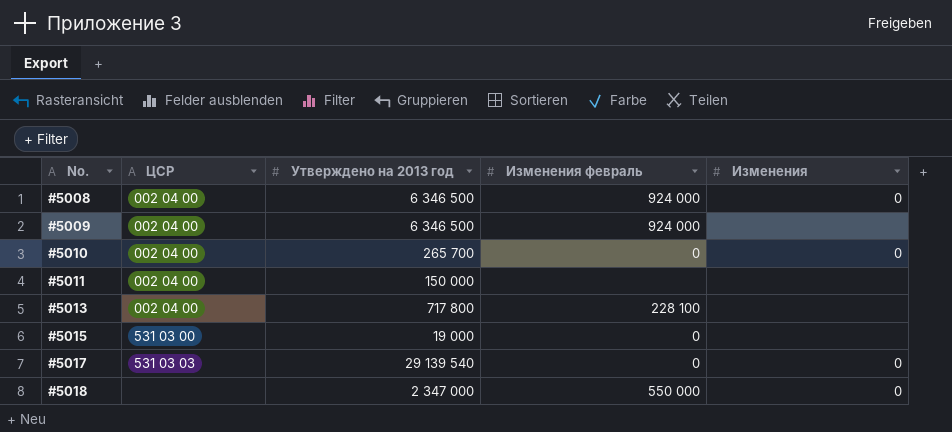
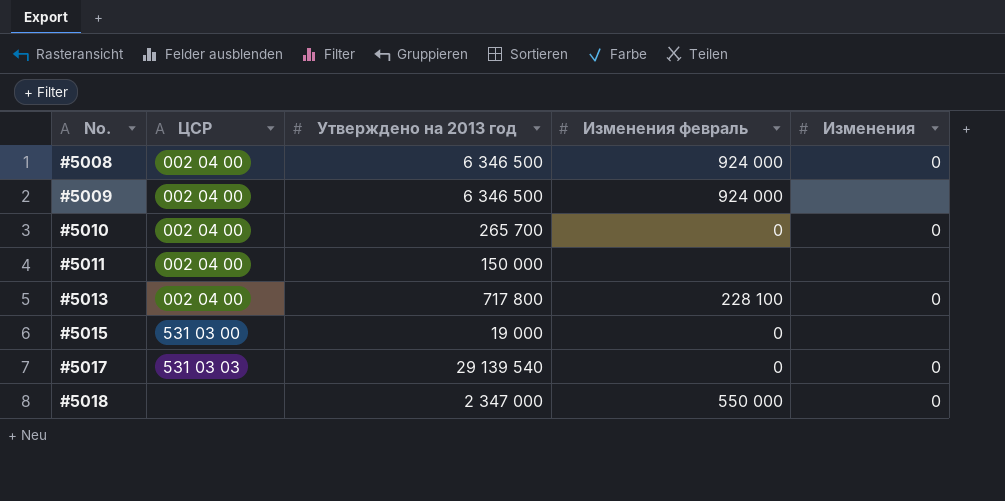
#5013 | Изменения: none -> 0

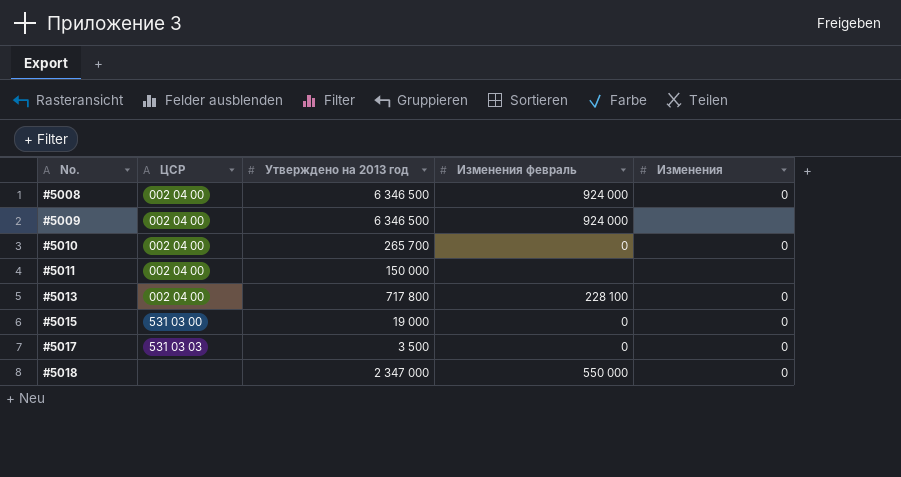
#5015 | Изменения: none -> 0
#5017 | Утверждено на 2013 год: 29 139 540 -> 3 500

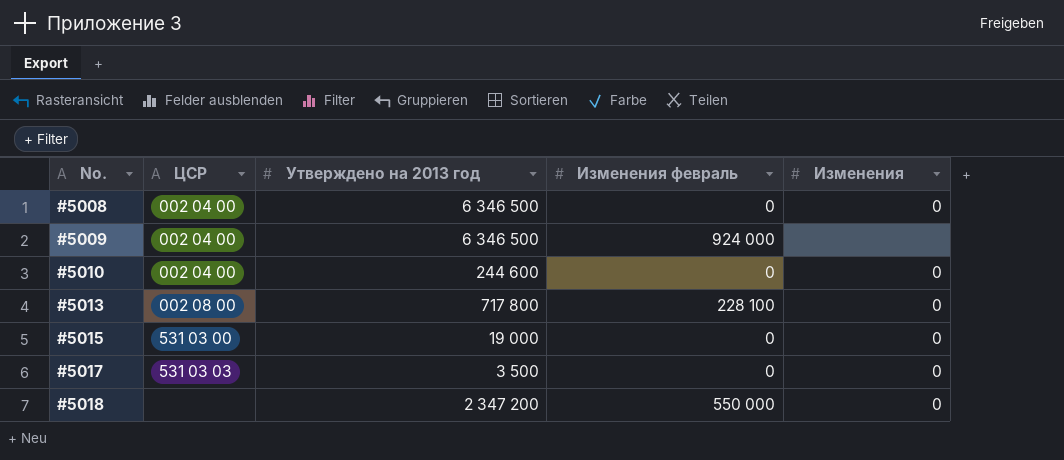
row #5011: 002 04 00 | 150 000 | none | none -> none
#5008 | Изменения февраль: 924 000 -> 0
#5010 | Утверждено на 2013 год: 265 700 -> 244 600
#5013 | ЦСР: 002 04 00 -> 002 08 00
#5018 | Утверждено на 2013 год: 2 347 000 -> 2 347 200

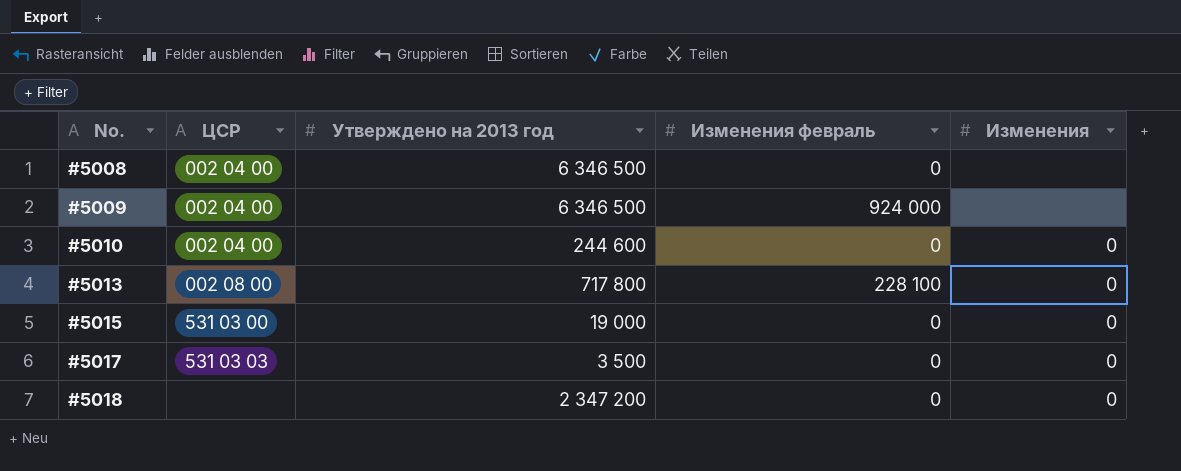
#5008 | Изменения: 0 -> none
#5018 | Изменения февраль: 550 000 -> 0

